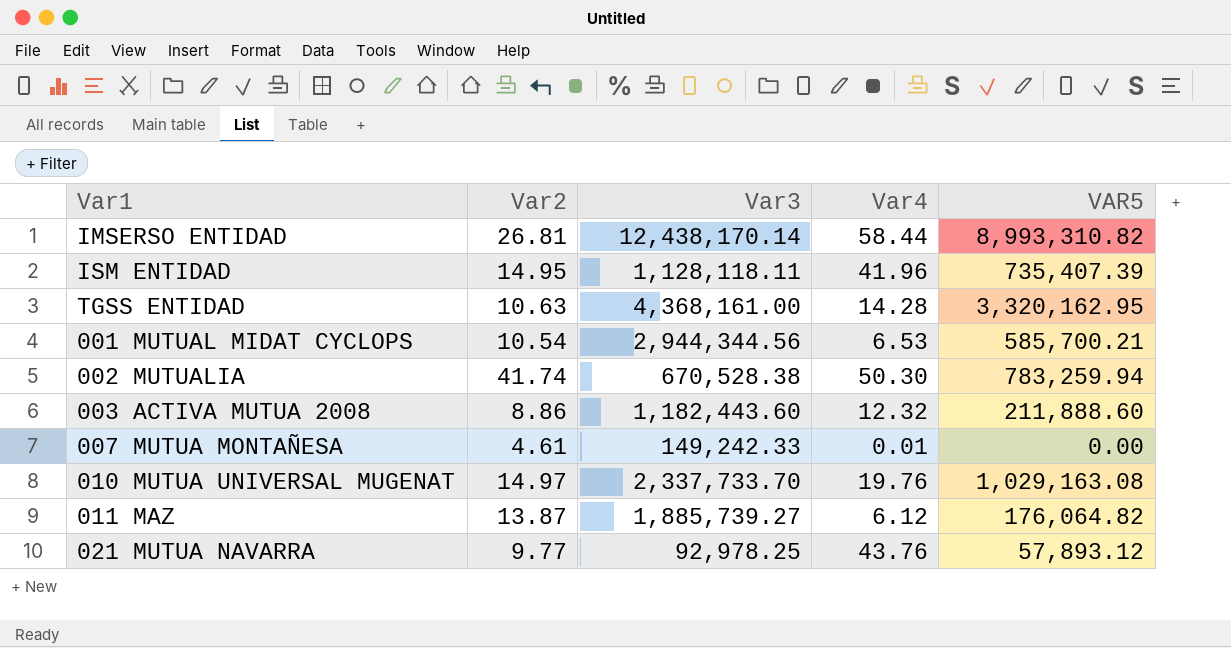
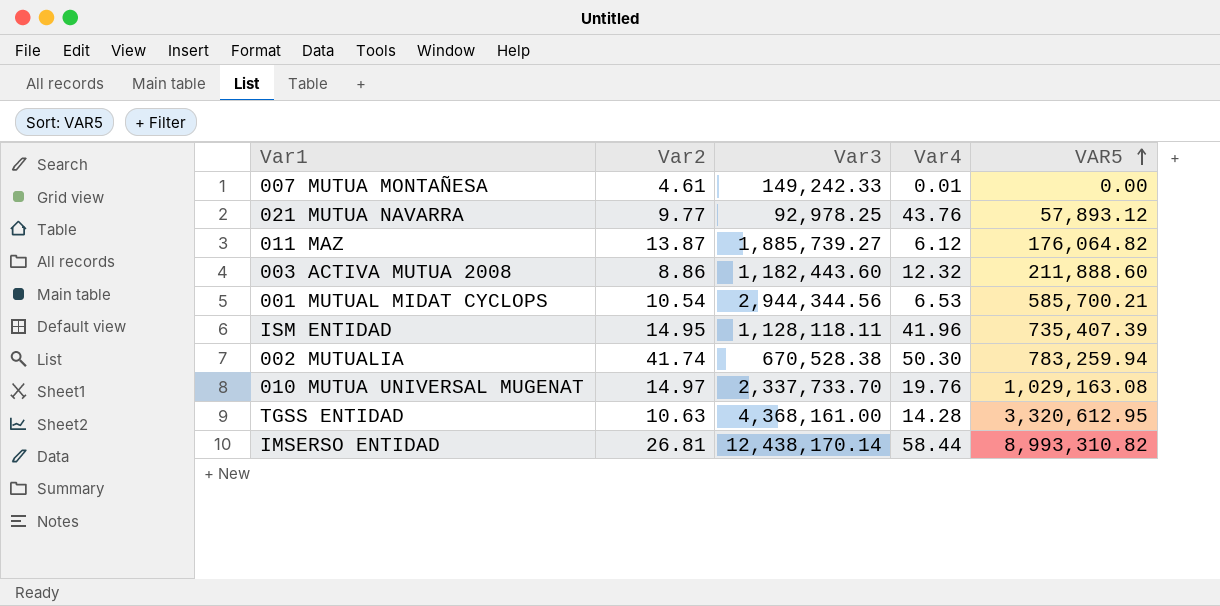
row order: none -> VAR5 ascending
TGSS ENTIDAD | VAR5: 3,320,162.95 -> 3,320,612.95

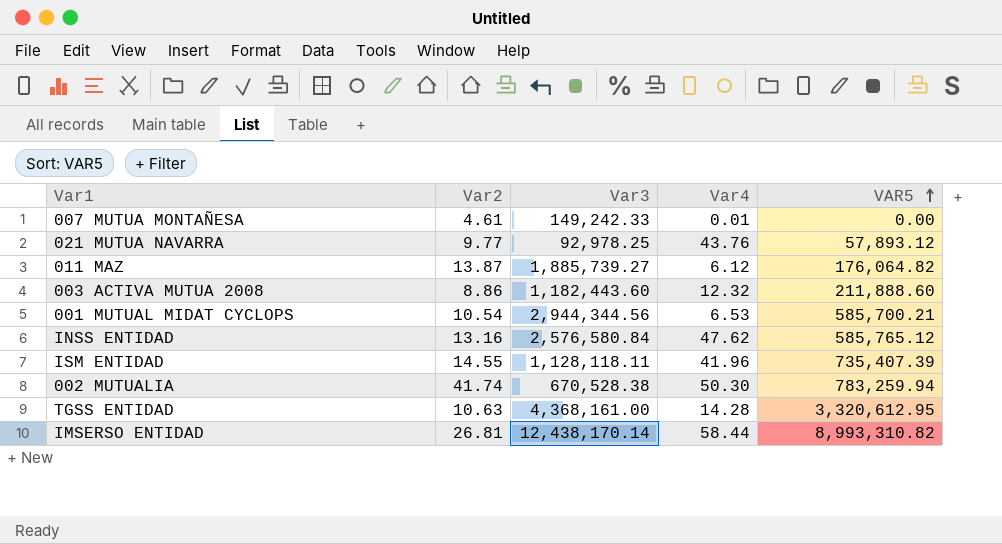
row 010 MUTUA UNIVERSAL MUGENAT: 14.97 | 2,337,733.70 | 19.76 | 1,029,163.08 -> none
row INSS ENTIDAD: none -> 13.16 | 2,576,580.84 | 47.62 | 585,765.12
ISM ENTIDAD | Var2: 14.95 -> 14.55

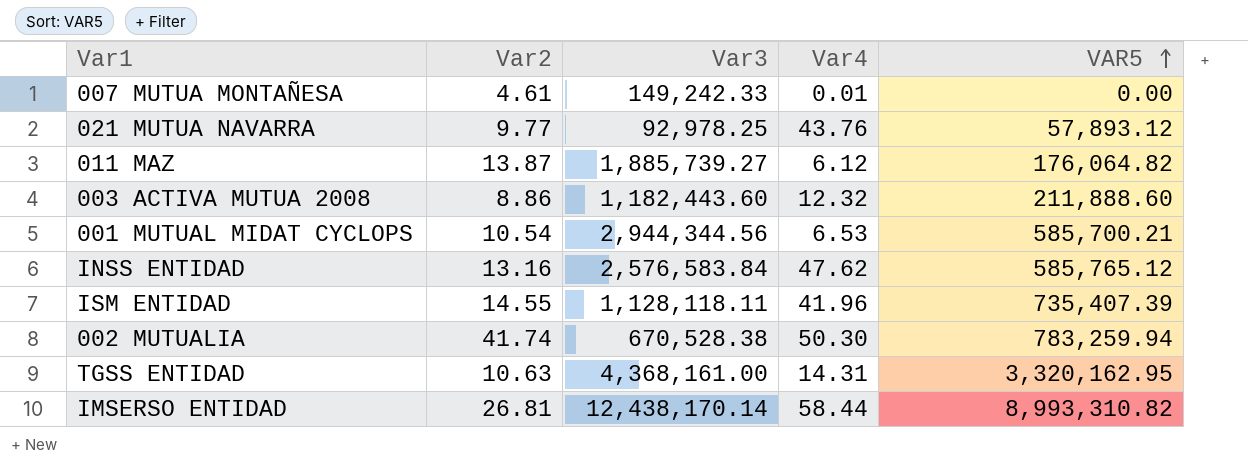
INSS ENTIDAD | Var3: 2,576,580.84 -> 2,576,583.84
TGSS ENTIDAD | Var4: 14.28 -> 14.31
TGSS ENTIDAD | VAR5: 3,320,612.95 -> 3,320,162.95

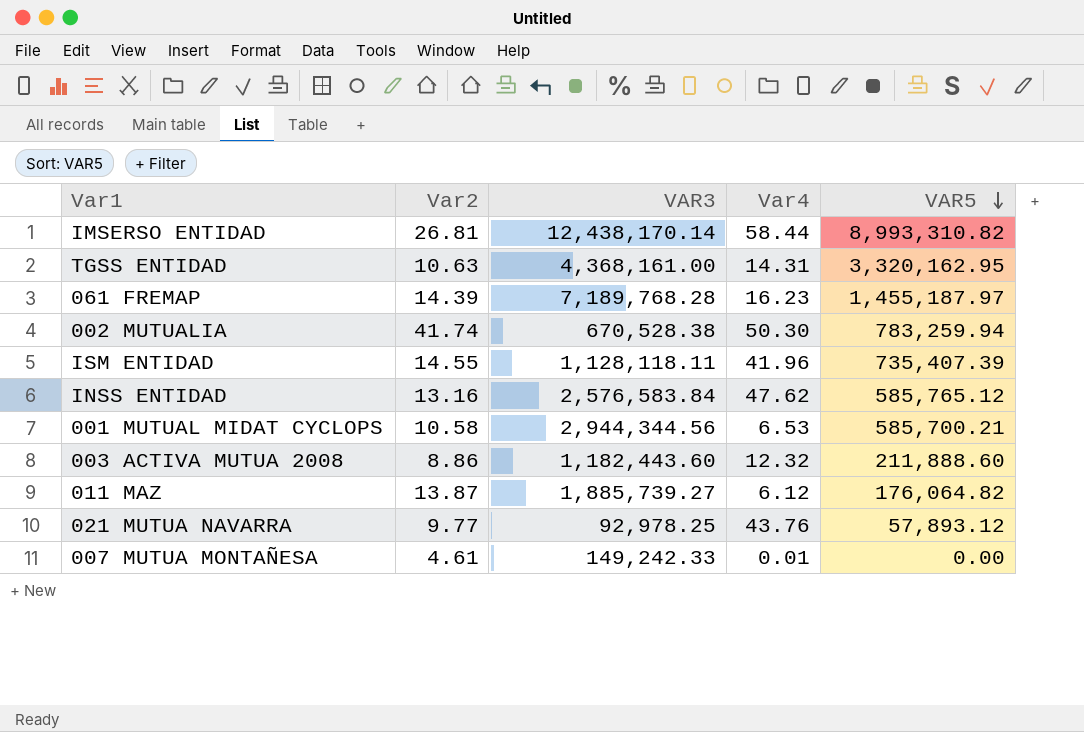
row order: VAR5 ascending -> VAR5 descending
column name: Var3 -> VAR3
row 061 FREMAP: none -> 14.39 | 7,189,768.28 | 16.23 | 1,455,187.97
001 MUTUAL MIDAT CYCLOPS | Var2: 10.54 -> 10.58

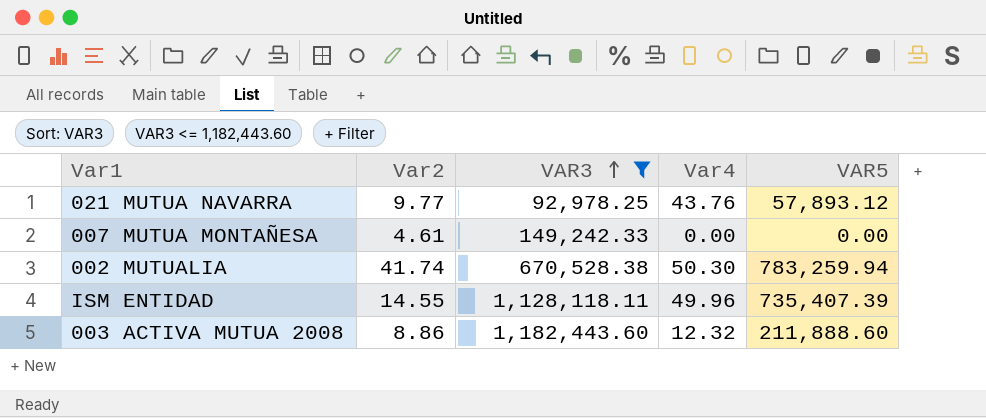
filter: none -> VAR3 <= 1,182,443.60
row order: VAR5 descending -> VAR3 ascending
007 MUTUA MONTAÑESA | Var4: 0.01 -> 0.00
ISM ENTIDAD | Var4: 41.96 -> 49.96

